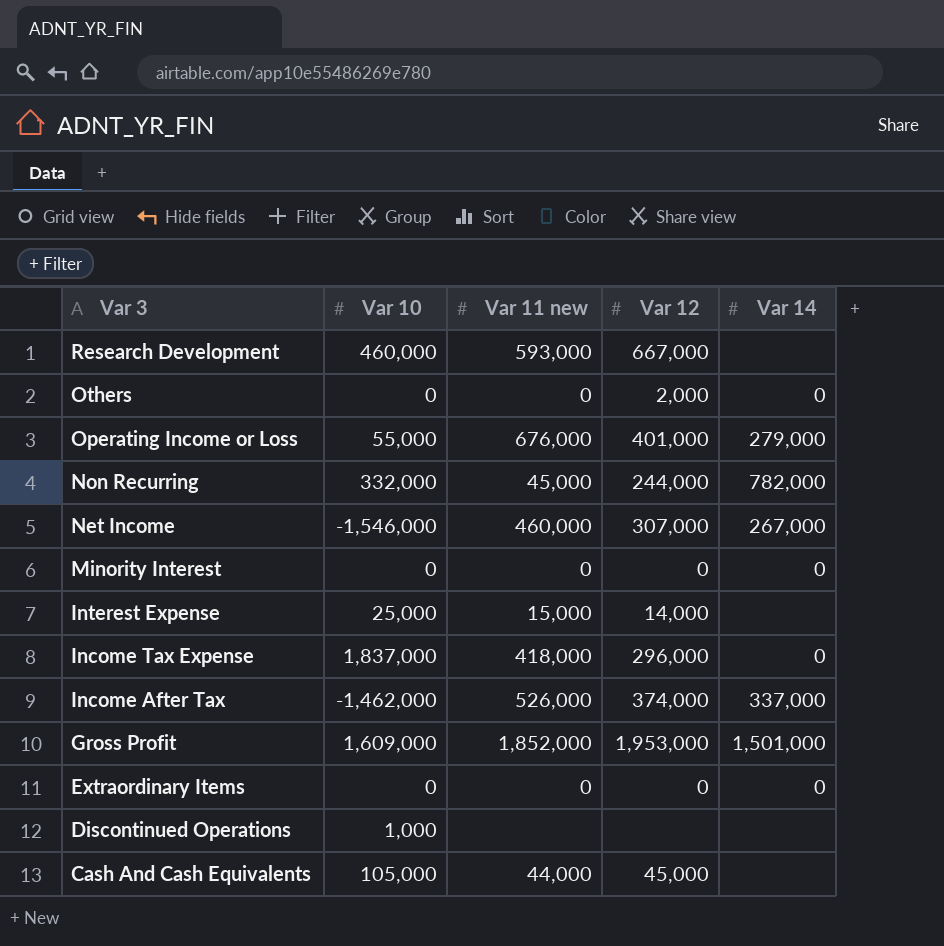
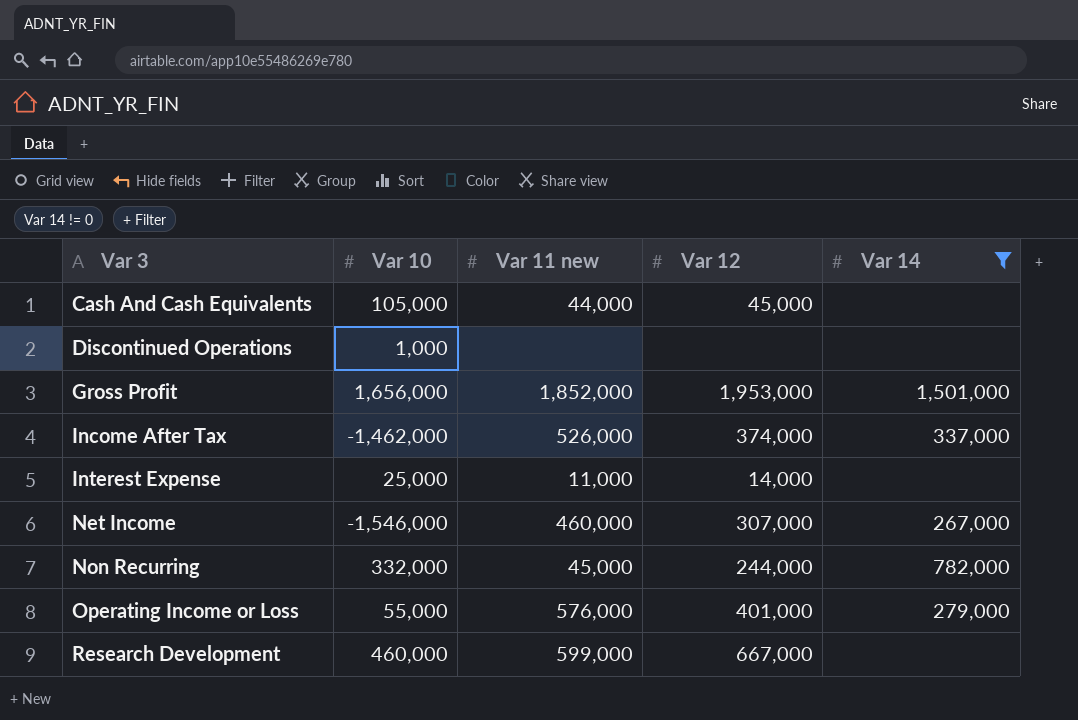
filter: none -> Var 14 != 0
row order: Var 3 descending -> Var 3 ascending
Gross Profit | Var 10: 1,609,000 -> 1,656,000
Interest Expense | Var 11 new: 15,000 -> 11,000
Operating Income or Loss | Var 11 new: 676,000 -> 576,000
Research Development | Var 11 new: 593,000 -> 599,000

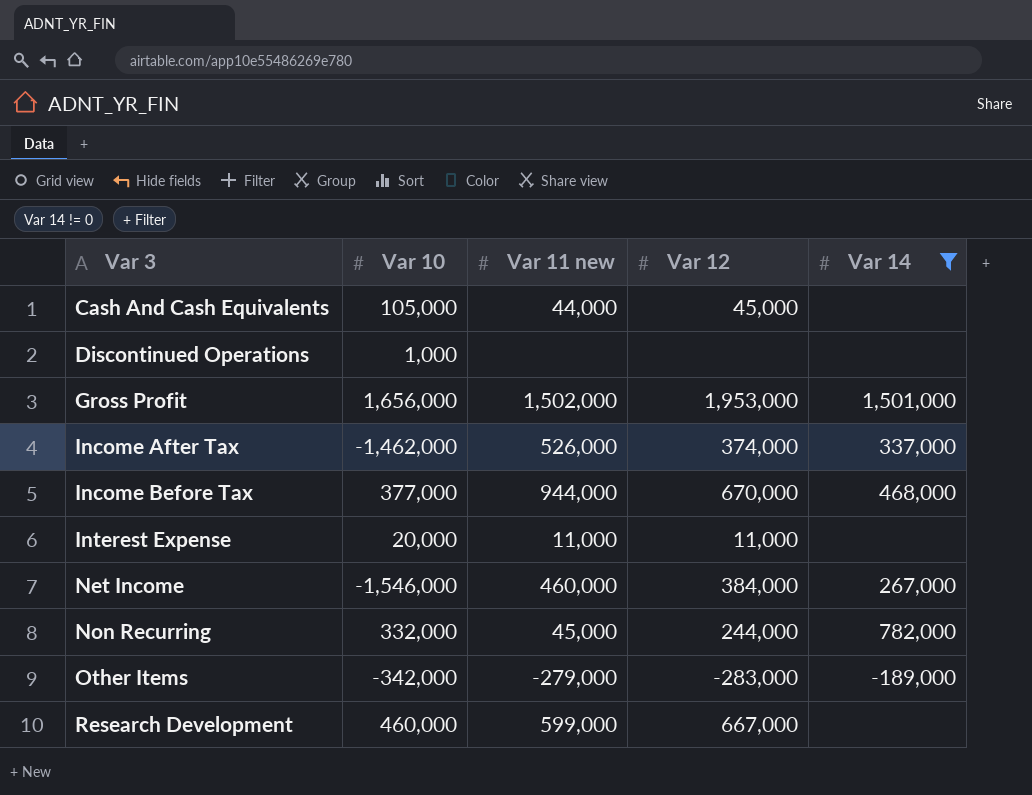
row Operating Income or Loss: 55,000 | 576,000 | 401,000 | 279,000 -> none
Gross Profit | Var 11 new: 1,852,000 -> 1,502,000
row Income Before Tax: none -> 377,000 | 944,000 | 670,000 | 468,000
Interest Expense | Var 10: 25,000 -> 20,000
Interest Expense | Var 12: 14,000 -> 11,000
Net Income | Var 12: 307,000 -> 384,000
row Other Items: none -> -342,000 | -279,000 | -283,000 | -189,000

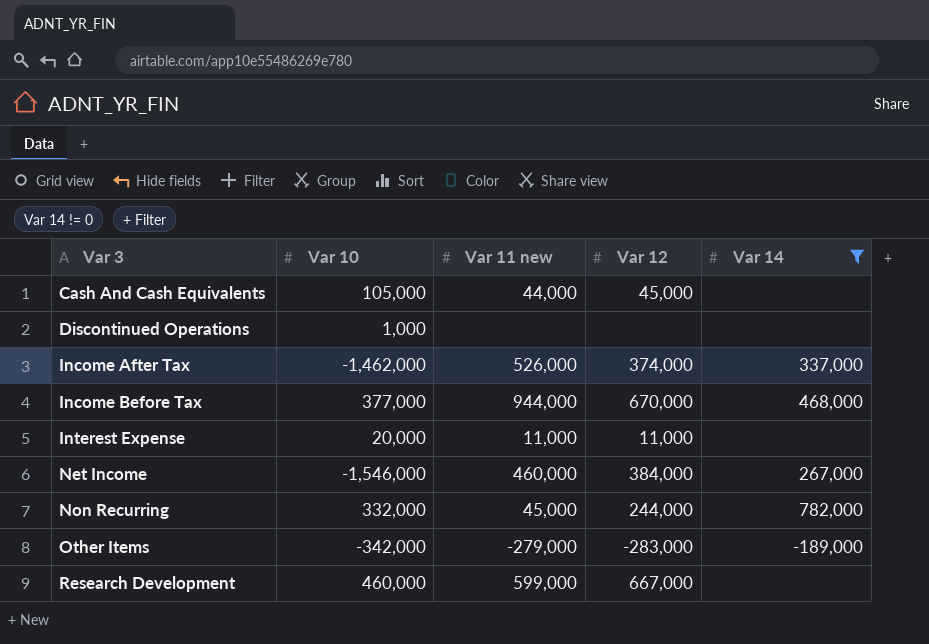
row Gross Profit: 1,656,000 | 1,502,000 | 1,953,000 | 1,501,000 -> none

